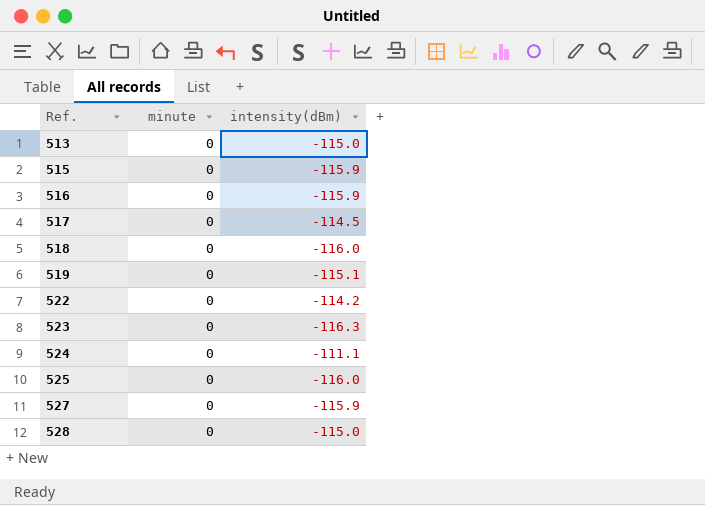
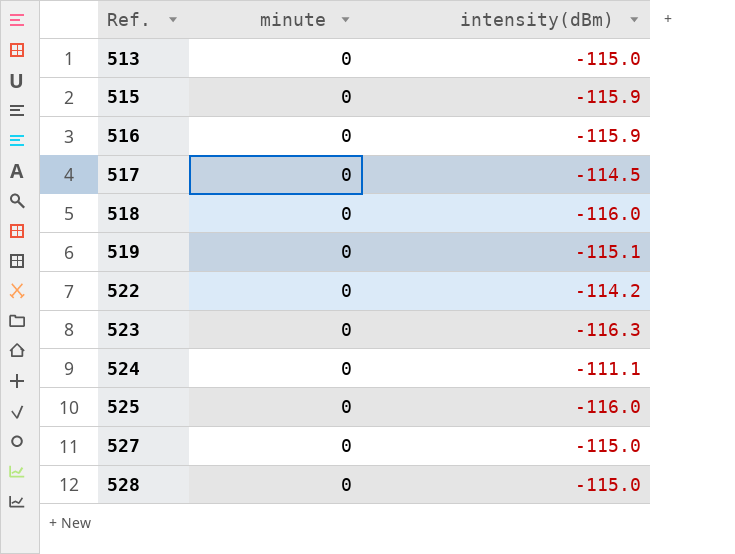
527 | intensity(dBm): -115.9 -> -115.0

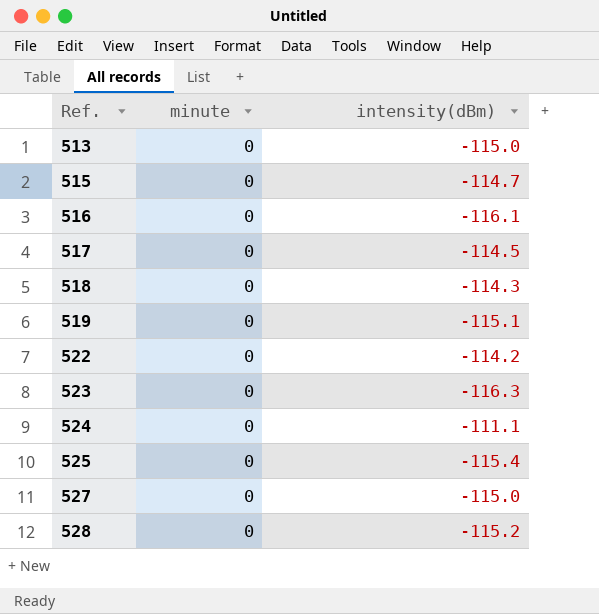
515 | intensity(dBm): -115.9 -> -114.7
516 | intensity(dBm): -115.9 -> -116.1
518 | intensity(dBm): -116.0 -> -114.3
525 | intensity(dBm): -116.0 -> -115.4
528 | intensity(dBm): -115.0 -> -115.2

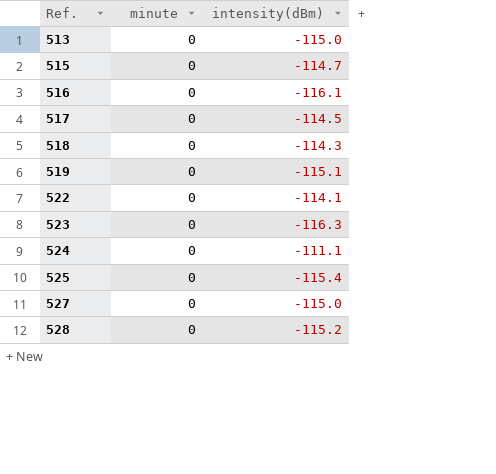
522 | intensity(dBm): -114.2 -> -114.1

